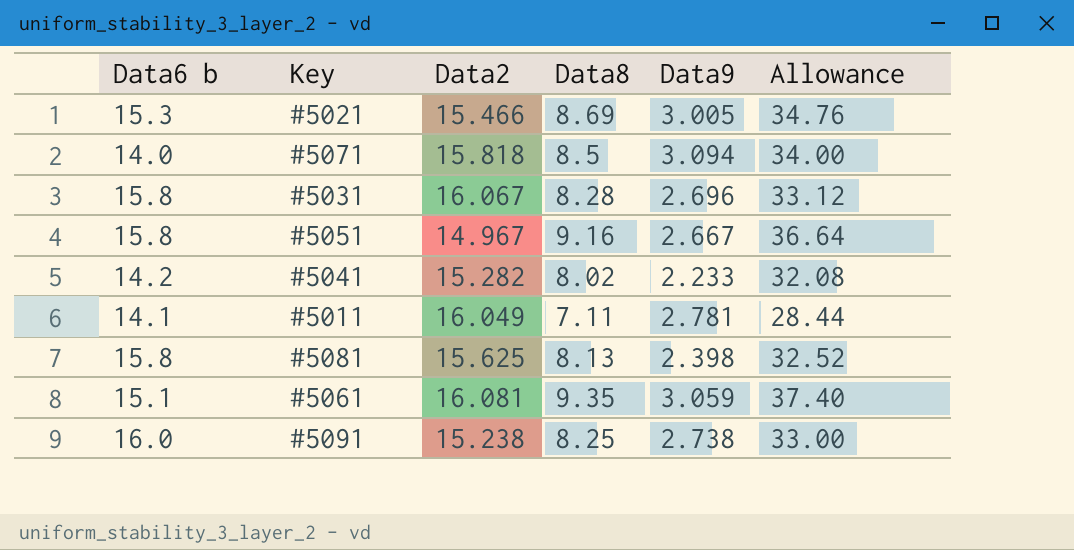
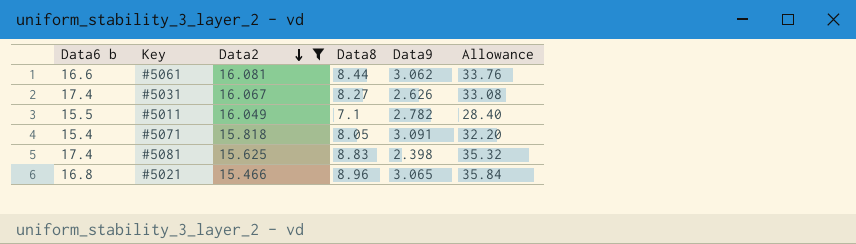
filter: none -> Data2 >= 15.466
row order: none -> Data2 descending
#5061 | Data6 b: 15.1 -> 16.6
#5061 | Data8: 9.35 -> 8.44
#5061 | Data9: 3.059 -> 3.062
#5061 | Allowance: 37.40 -> 33.76
#5031 | Data6 b: 15.8 -> 17.4
#5031 | Data8: 8.28 -> 8.27
#5031 | Data9: 2.696 -> 2.626
#5031 | Allowance: 33.12 -> 33.08
#5011 | Data6 b: 14.1 -> 15.5
#5011 | Data8: 7.11 -> 7.1
#5011 | Data9: 2.781 -> 2.782
#5011 | Allowance: 28.44 -> 28.40
#5071 | Data6 b: 14.0 -> 15.4
#5071 | Data8: 8.5 -> 8.05
#5071 | Data9: 3.094 -> 3.091
#5071 | Allowance: 34.00 -> 32.20
#5081 | Data6 b: 15.8 -> 17.4
#5081 | Data8: 8.13 -> 8.83
#5081 | Allowance: 32.52 -> 35.32
#5021 | Data6 b: 15.3 -> 16.8
#5021 | Data8: 8.69 -> 8.96
#5021 | Data9: 3.005 -> 3.065
#5021 | Allowance: 34.76 -> 35.84

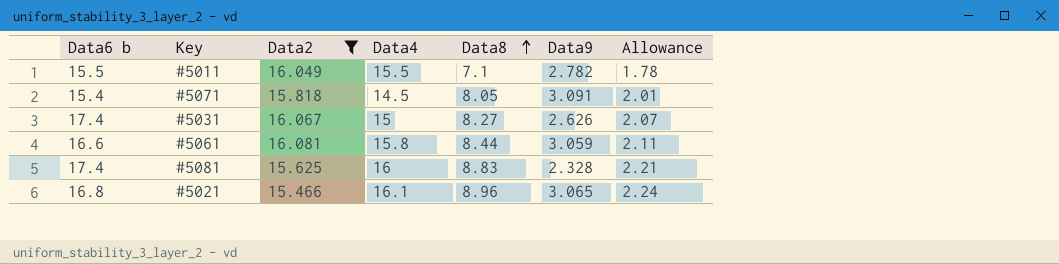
row order: Data2 descending -> Data8 ascending
column Data4 | position: none -> 4
column Allowance | formula: [Data8] * 4 -> [Data8] * 0.25
#5061 | Data9: 3.062 -> 3.059
#5081 | Data9: 2.398 -> 2.328

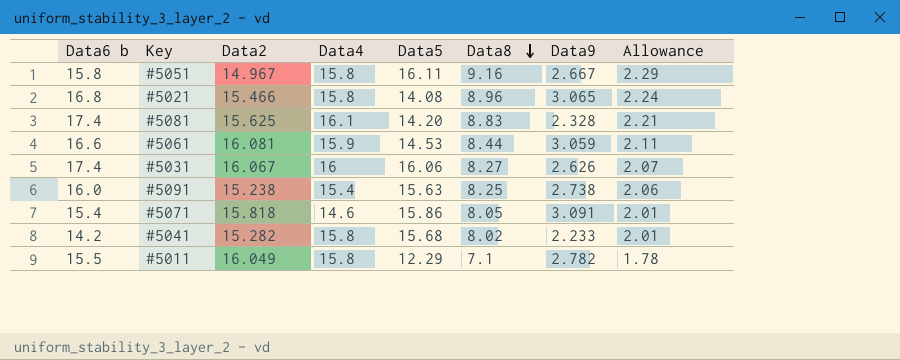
filter: Data2 >= 15.466 -> none
row order: Data8 ascending -> Data8 descending
column Data5 | position: none -> 5
#5021 | Data4: 16.1 -> 15.8
#5081 | Data4: 16 -> 16.1
#5061 | Data4: 15.8 -> 15.9
#5031 | Data4: 15 -> 16
#5071 | Data4: 14.5 -> 14.6
#5011 | Data4: 15.5 -> 15.8

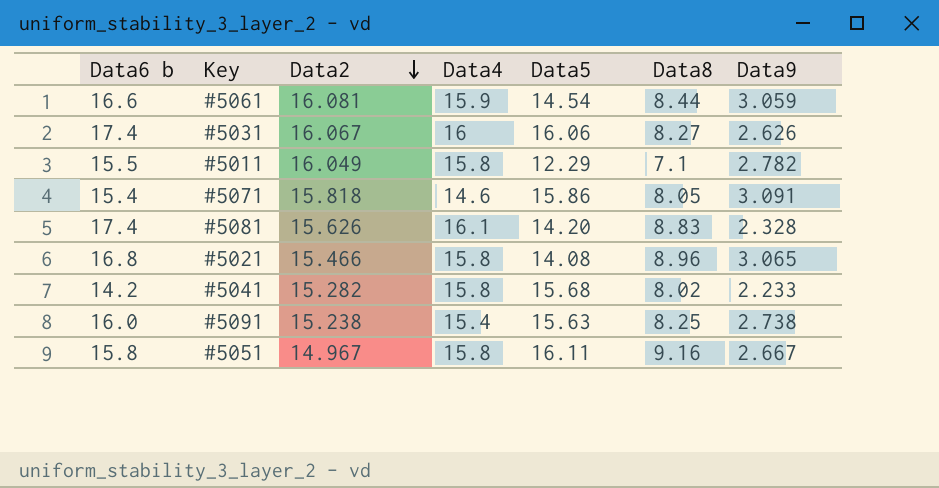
row order: Data8 descending -> Data2 descending
column Allowance | formula: [Data8] * 0.25 -> none
#5061 | Data5: 14.53 -> 14.54
#5081 | Data2: 15.625 -> 15.626

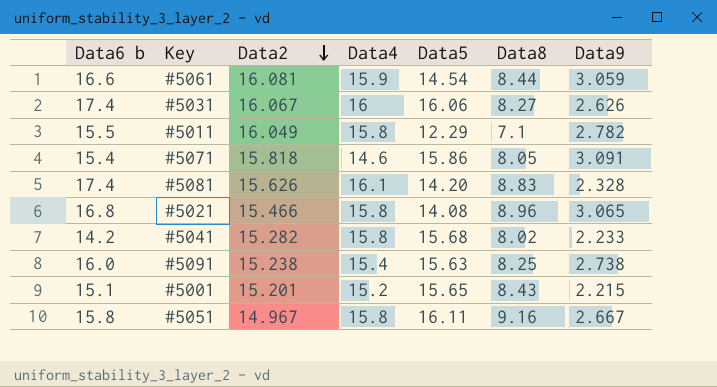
row #5001: none -> 15.1 | 15.201 | 15.2 | 15.65 | 8.43 | 2.215

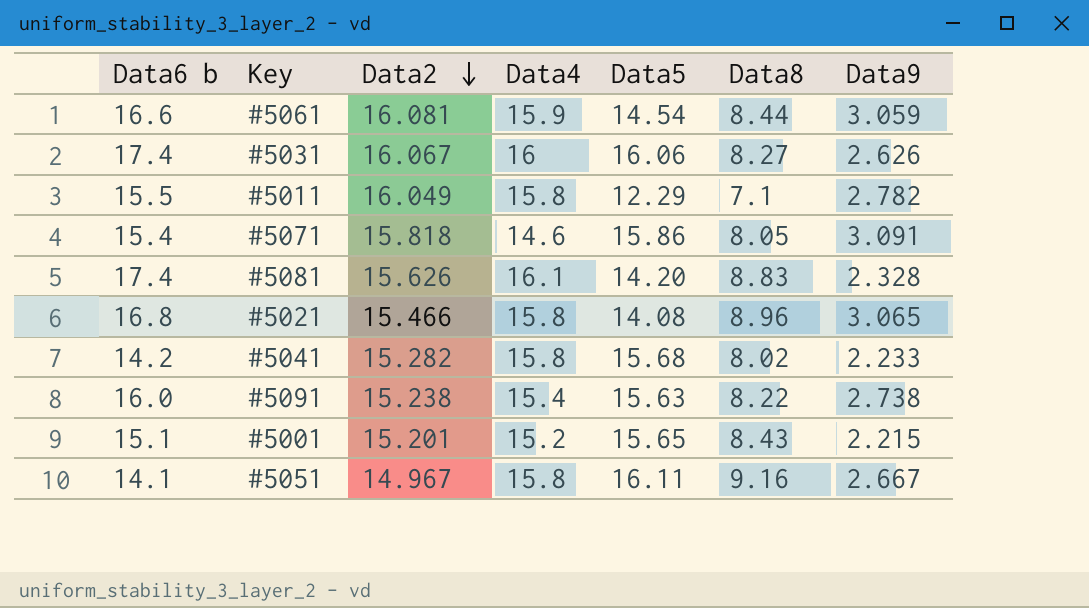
#5091 | Data8: 8.25 -> 8.22
#5051 | Data6 b: 15.8 -> 14.1

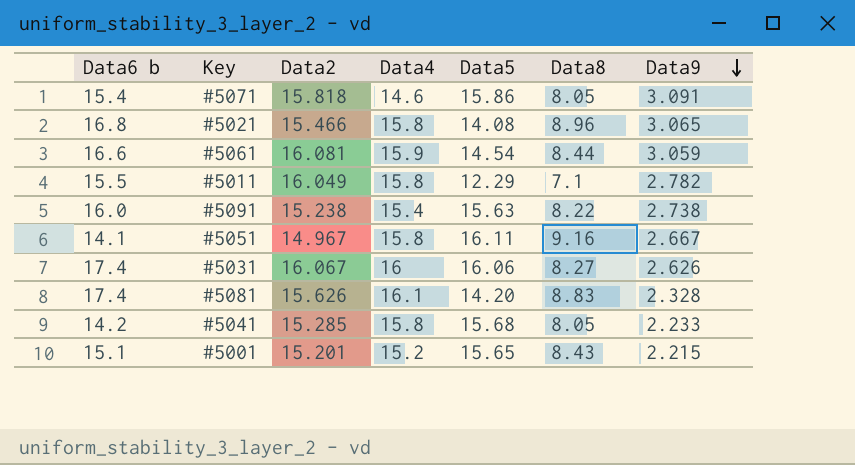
row order: Data2 descending -> Data9 descending
#5041 | Data2: 15.282 -> 15.285
#5041 | Data8: 8.02 -> 8.05

